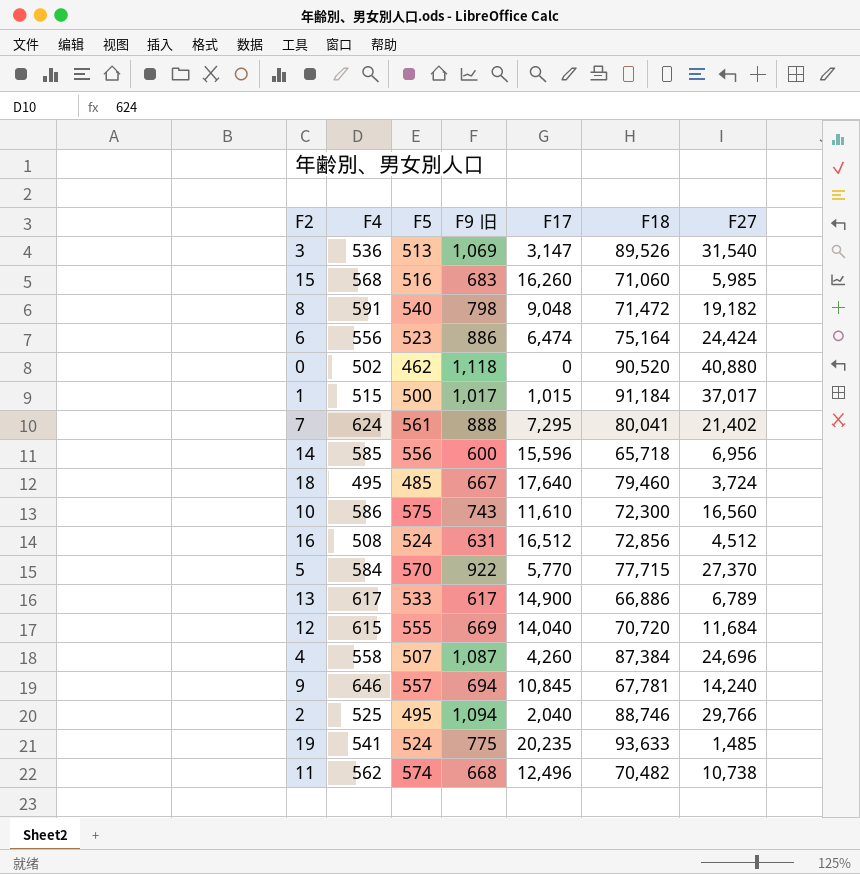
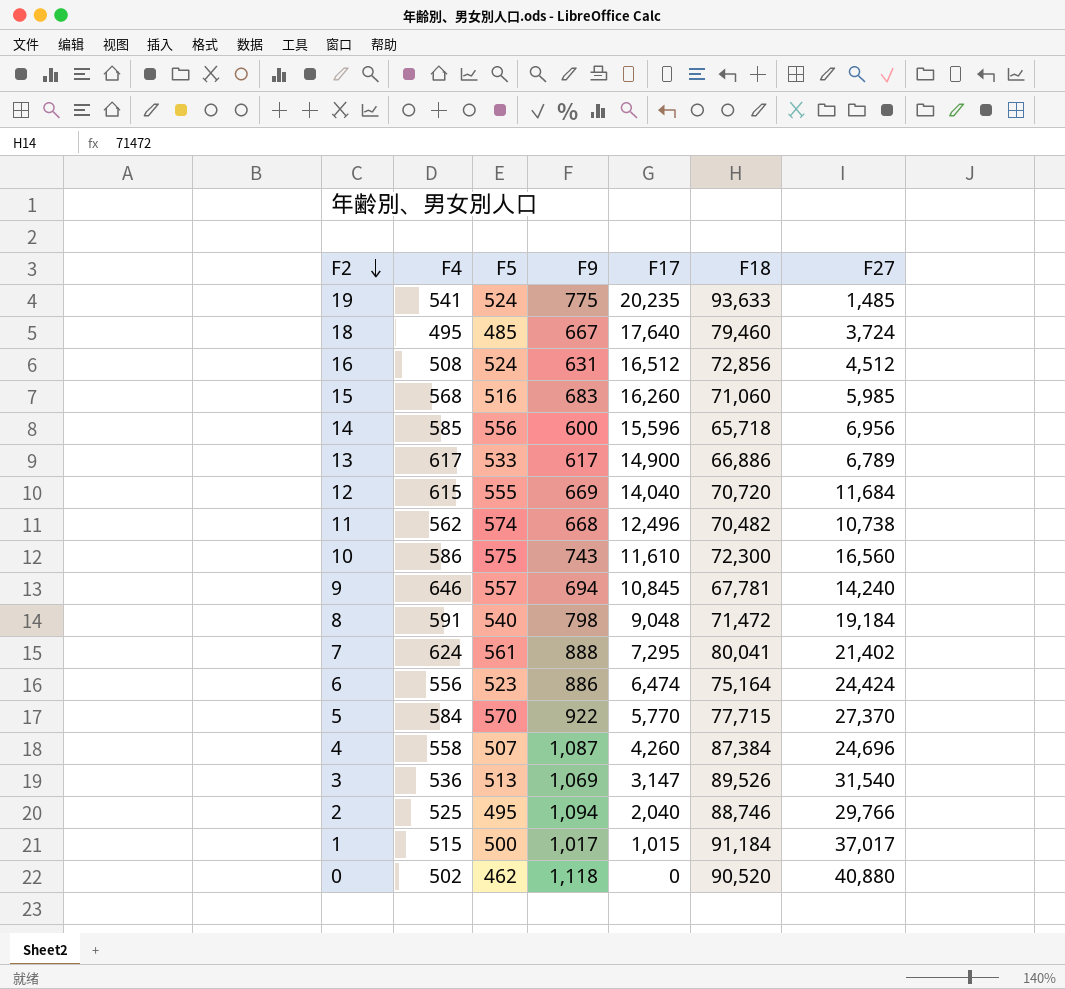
row order: none -> F2 descending
column name: F9 旧 -> F9
8 | F27: 19,182 -> 19,184

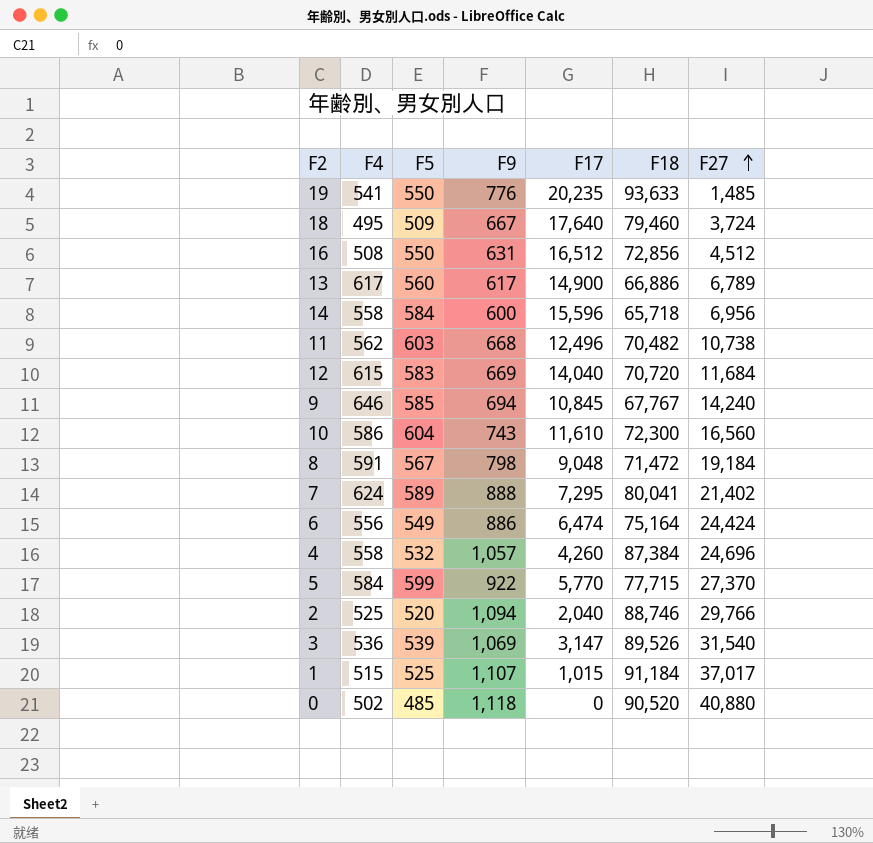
row order: F2 descending -> F27 ascending
row 15: 568 | 516 | 683 | 16,260 | 71,060 | 5,985 -> none
19 | F5: 524 -> 550
19 | F9: 775 -> 776
18 | F5: 485 -> 509
16 | F5: 524 -> 550
13 | F5: 533 -> 560
14 | F4: 585 -> 558
14 | F5: 556 -> 584
11 | F5: 574 -> 603
12 | F5: 555 -> 583
9 | F5: 557 -> 585
9 | F18: 67,781 -> 67,767
10 | F5: 575 -> 604
8 | F5: 540 -> 567
7 | F5: 561 -> 589
6 | F5: 523 -> 549
4 | F5: 507 -> 532
4 | F9: 1,087 -> 1,057
5 | F5: 570 -> 599
2 | F5: 495 -> 520
3 | F5: 513 -> 539
1 | F5: 500 -> 525
1 | F9: 1,017 -> 1,107
0 | F5: 462 -> 485

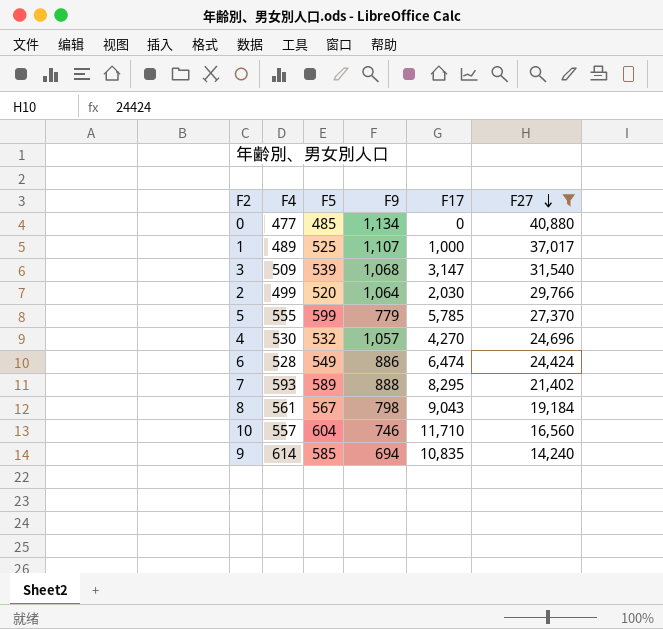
filter: none -> F27 >= 14,240
row order: F27 ascending -> F27 descending
column F18 | position: 6 -> none
0 | F4: 502 -> 477
0 | F9: 1,118 -> 1,134
1 | F4: 515 -> 489
1 | F17: 1,015 -> 1,000
3 | F4: 536 -> 509
3 | F9: 1,069 -> 1,068
2 | F4: 525 -> 499
2 | F9: 1,094 -> 1,064
2 | F17: 2,040 -> 2,030
5 | F4: 584 -> 555
5 | F9: 922 -> 779
5 | F17: 5,770 -> 5,785
4 | F4: 558 -> 530
4 | F17: 4,260 -> 4,270
6 | F4: 556 -> 528
7 | F4: 624 -> 593
7 | F17: 7,295 -> 8,295
8 | F4: 591 -> 561
8 | F17: 9,048 -> 9,043
10 | F4: 586 -> 557
10 | F9: 743 -> 746
10 | F17: 11,610 -> 11,710
9 | F4: 646 -> 614
9 | F17: 10,845 -> 10,835

